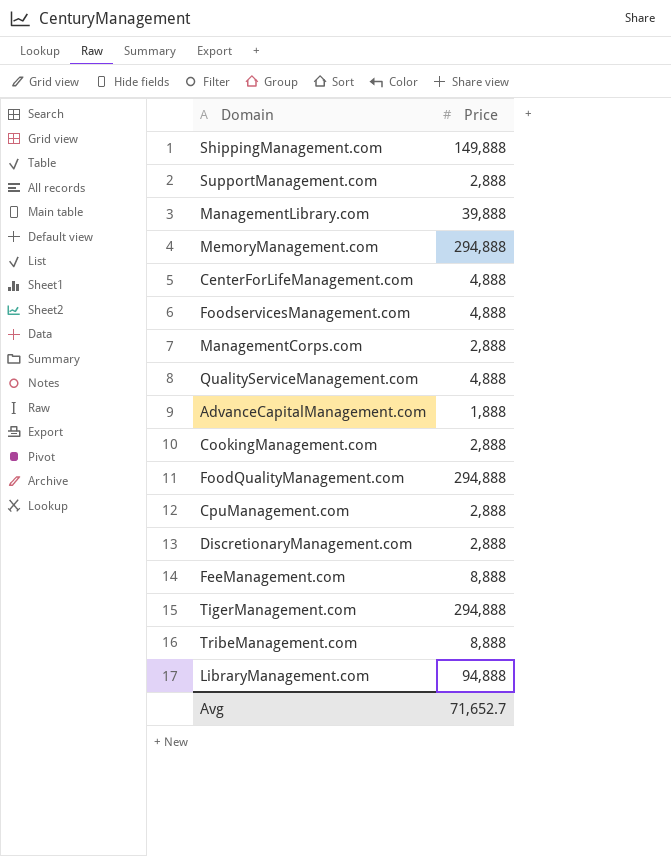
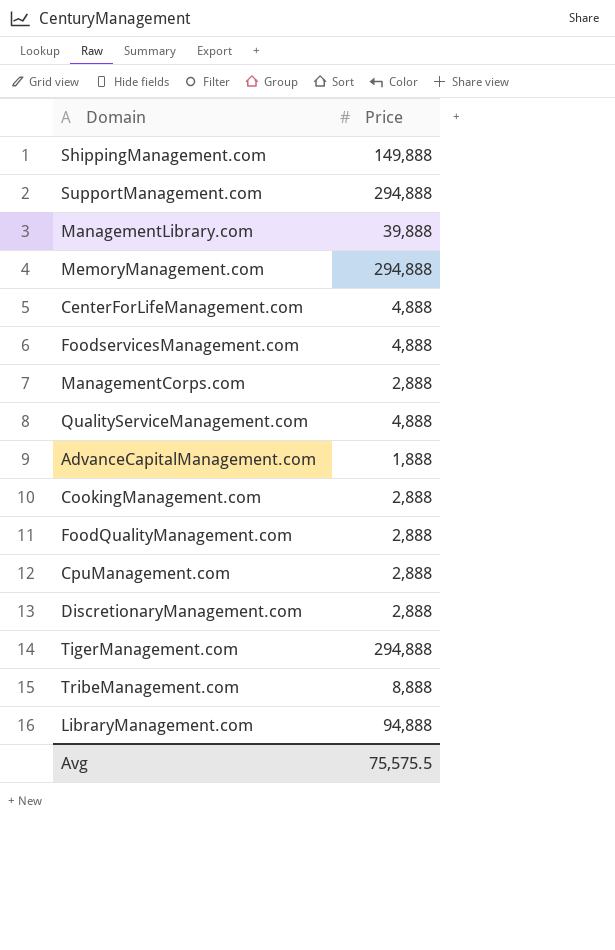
row FeeManagement.com: 8,888 -> none
SupportManagement.com | Price: 2,888 -> 294,888
FoodQualityManagement.com | Price: 294,888 -> 2,888
Avg | Price: 71,652.7 -> 75,575.5

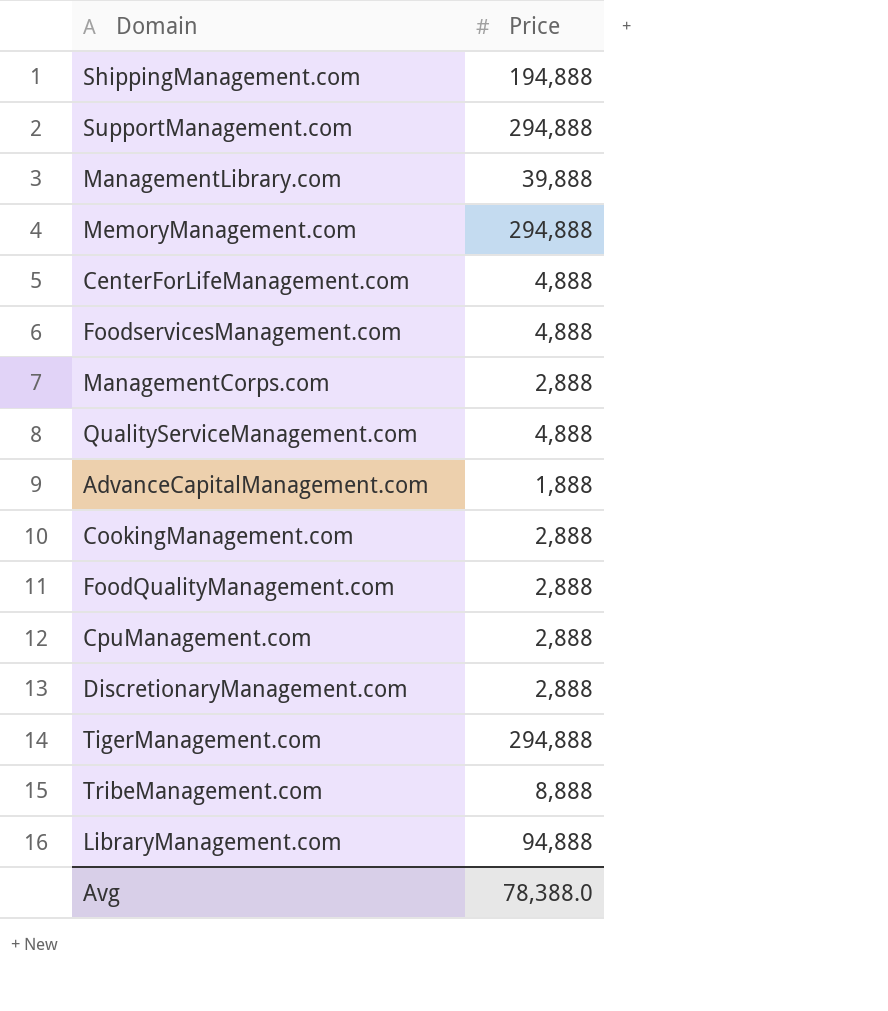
ShippingManagement.com | Price: 149,888 -> 194,888
Avg | Price: 75,575.5 -> 78,388.0

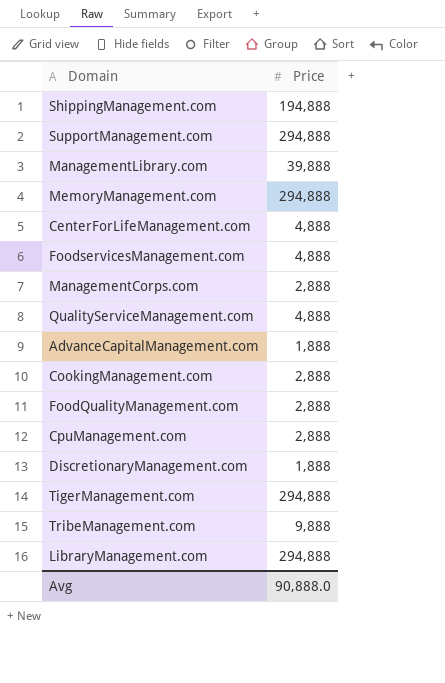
DiscretionaryManagement.com | Price: 2,888 -> 1,888
TribeManagement.com | Price: 8,888 -> 9,888
LibraryManagement.com | Price: 94,888 -> 294,888
Avg | Price: 78,388.0 -> 90,888.0

